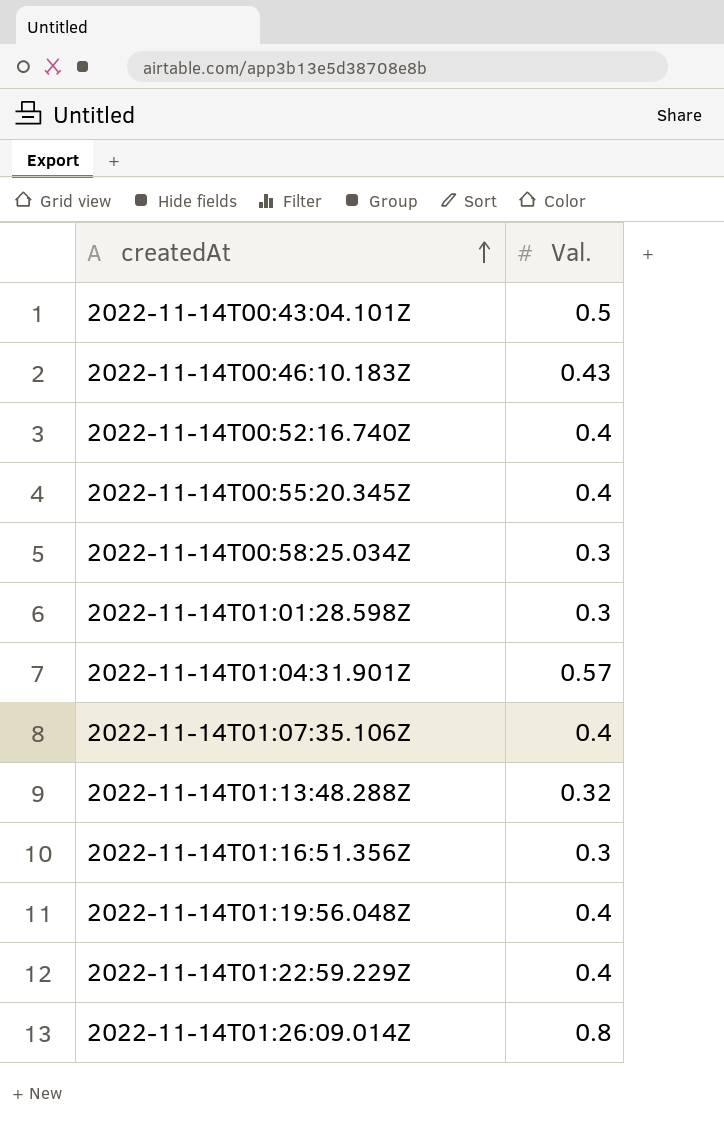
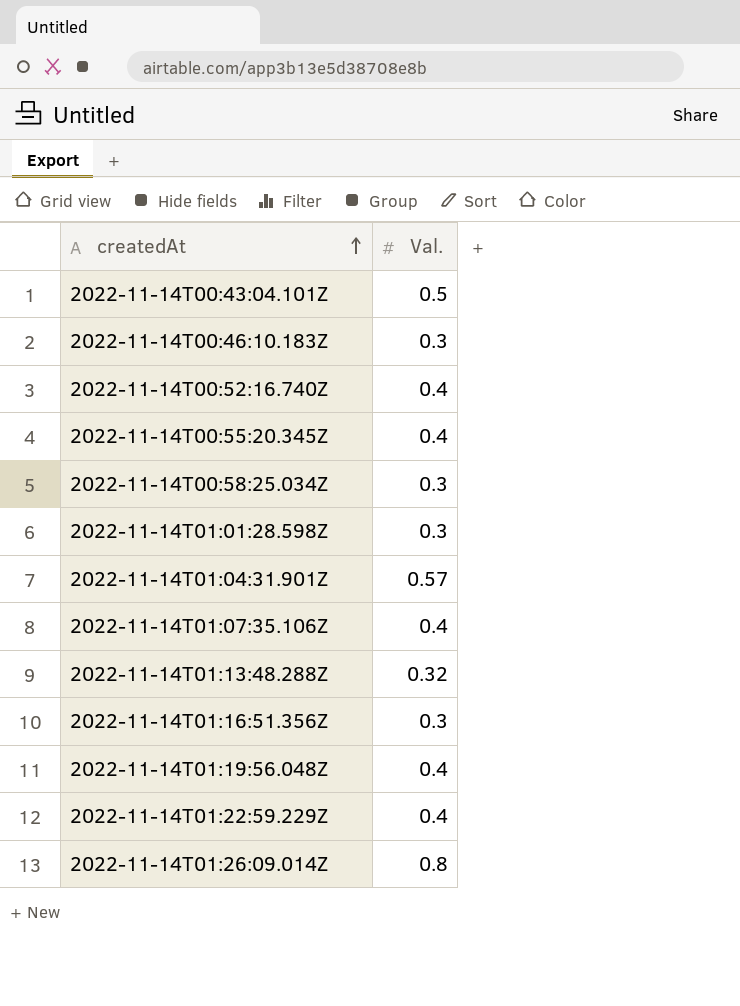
2022-11-14T00:46:10.183Z | Val.: 0.43 -> 0.3

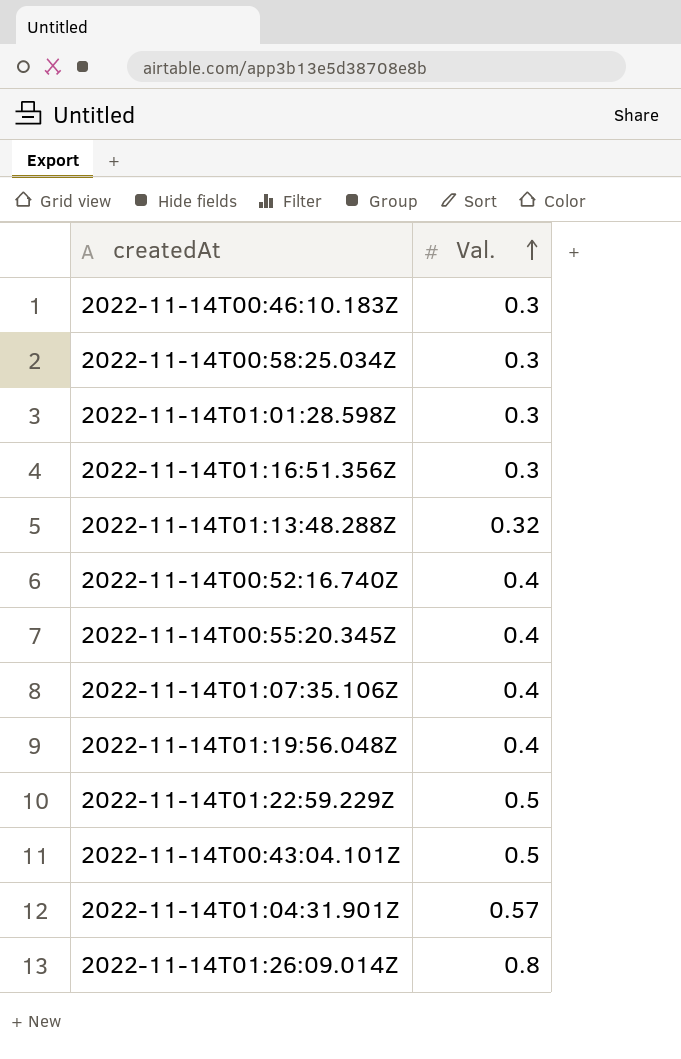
row order: createdAt ascending -> Val. ascending
2022-11-14T01:22:59.229Z | Val.: 0.4 -> 0.5

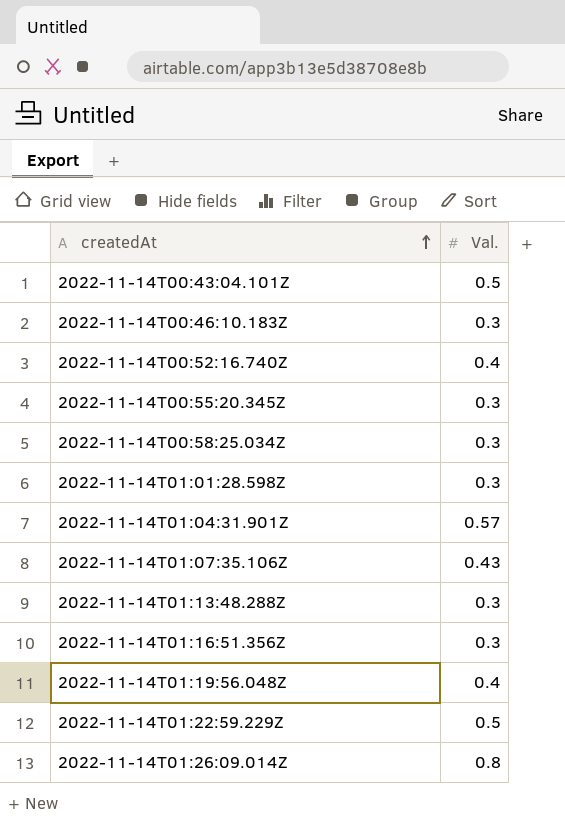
row order: Val. ascending -> createdAt ascending
2022-11-14T00:55:20.345Z | Val.: 0.4 -> 0.3
2022-11-14T01:07:35.106Z | Val.: 0.4 -> 0.43
2022-11-14T01:13:48.288Z | Val.: 0.32 -> 0.3

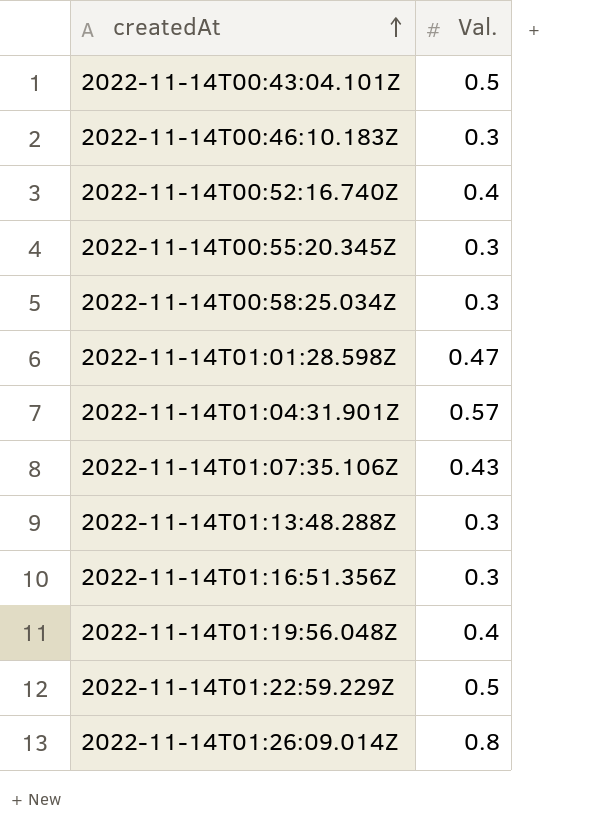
2022-11-14T01:01:28.598Z | Val.: 0.3 -> 0.47

